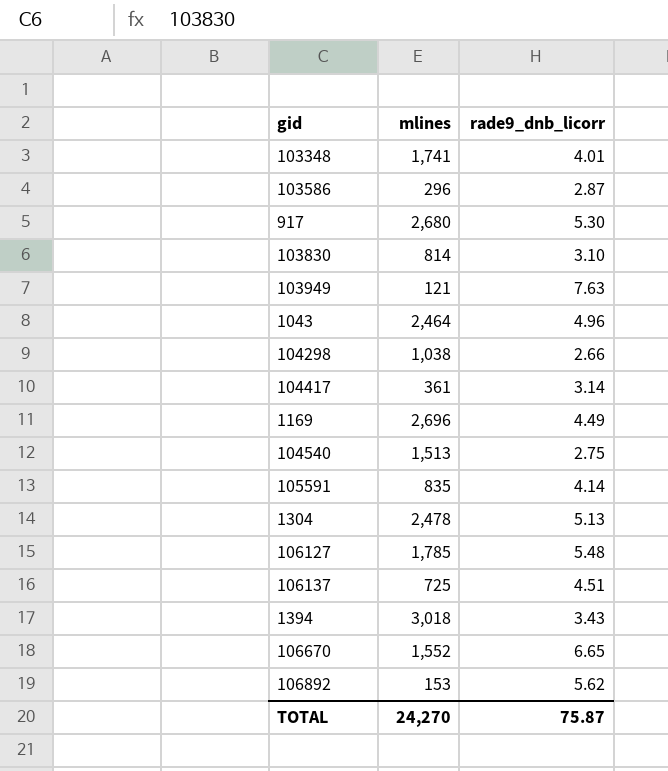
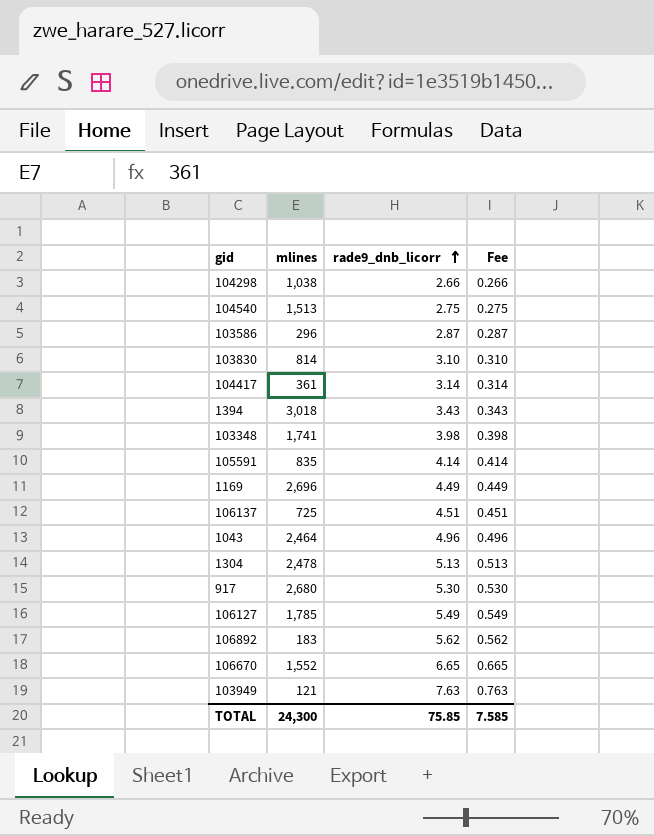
row order: none -> rade9_dnb_licorr ascending
column Fee | formula: none -> [rade9_dnb_licorr] * 0.1
103348 | rade9_dnb_licorr: 4.01 -> 3.98
106127 | rade9_dnb_licorr: 5.48 -> 5.49
106892 | mlines: 153 -> 183
TOTAL | mlines: 24,270 -> 24,300
TOTAL | rade9_dnb_licorr: 75.87 -> 75.85

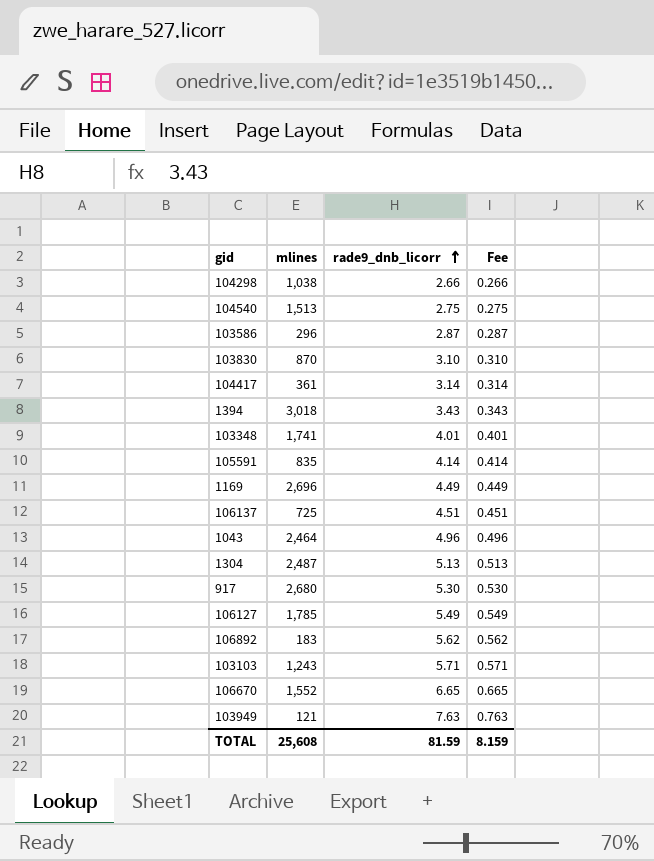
103830 | mlines: 814 -> 870
103348 | rade9_dnb_licorr: 3.98 -> 4.01
103348 | Fee: 0.398 -> 0.401
1304 | mlines: 2,478 -> 2,487
row 103103: none -> 1,243 | 5.71 | 0.571
TOTAL | mlines: 24,300 -> 25,608
TOTAL | rade9_dnb_licorr: 75.85 -> 81.59
TOTAL | Fee: 7.585 -> 8.159

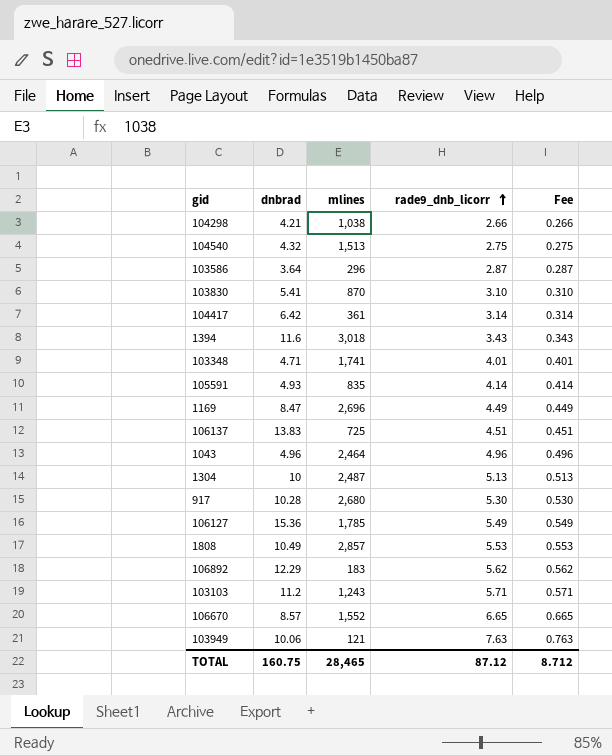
column dnbrad | position: none -> 2
row 1808: none -> 10.49 | 2,857 | 5.53 | 0.553
TOTAL | mlines: 25,608 -> 28,465
TOTAL | rade9_dnb_licorr: 81.59 -> 87.12
TOTAL | Fee: 8.159 -> 8.712

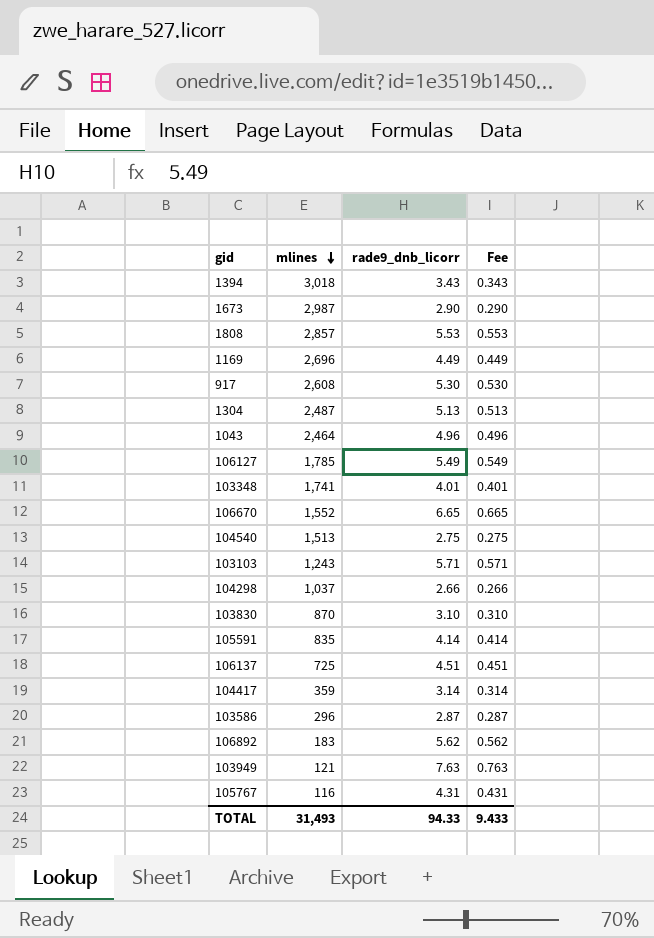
row order: rade9_dnb_licorr ascending -> mlines descending
column dnbrad | position: 2 -> none
row 1673: none -> 2,987 | 2.90 | 0.290
917 | mlines: 2,680 -> 2,608
104298 | mlines: 1,038 -> 1,037
104417 | mlines: 361 -> 359
row 105767: none -> 116 | 4.31 | 0.431
TOTAL | mlines: 28,465 -> 31,493
TOTAL | rade9_dnb_licorr: 87.12 -> 94.33
TOTAL | Fee: 8.712 -> 9.433

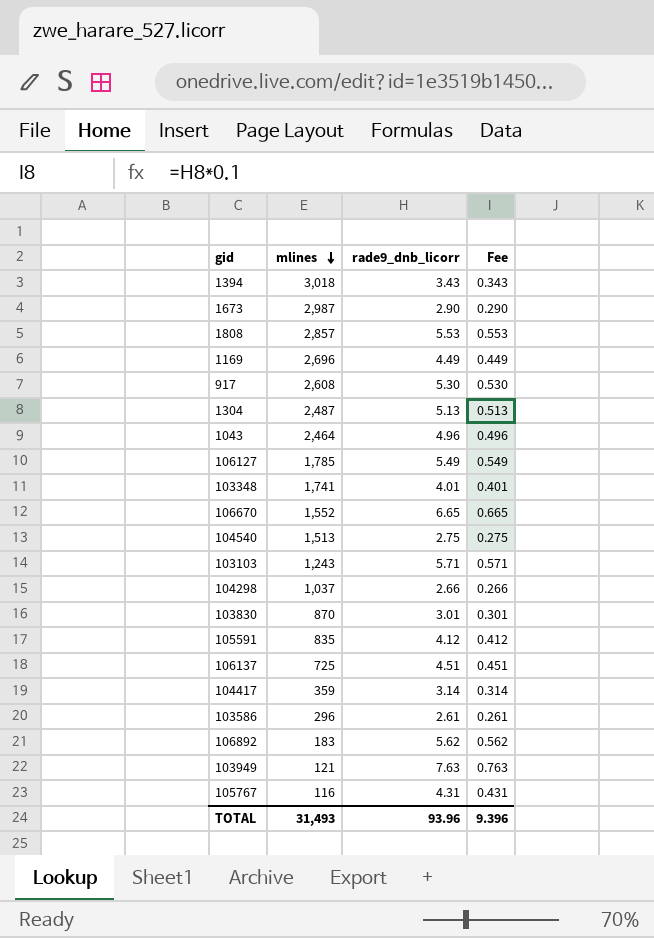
103830 | rade9_dnb_licorr: 3.10 -> 3.01
103830 | Fee: 0.310 -> 0.301
105591 | rade9_dnb_licorr: 4.14 -> 4.12
105591 | Fee: 0.414 -> 0.412
103586 | rade9_dnb_licorr: 2.87 -> 2.61
103586 | Fee: 0.287 -> 0.261
TOTAL | rade9_dnb_licorr: 94.33 -> 93.96
TOTAL | Fee: 9.433 -> 9.396

